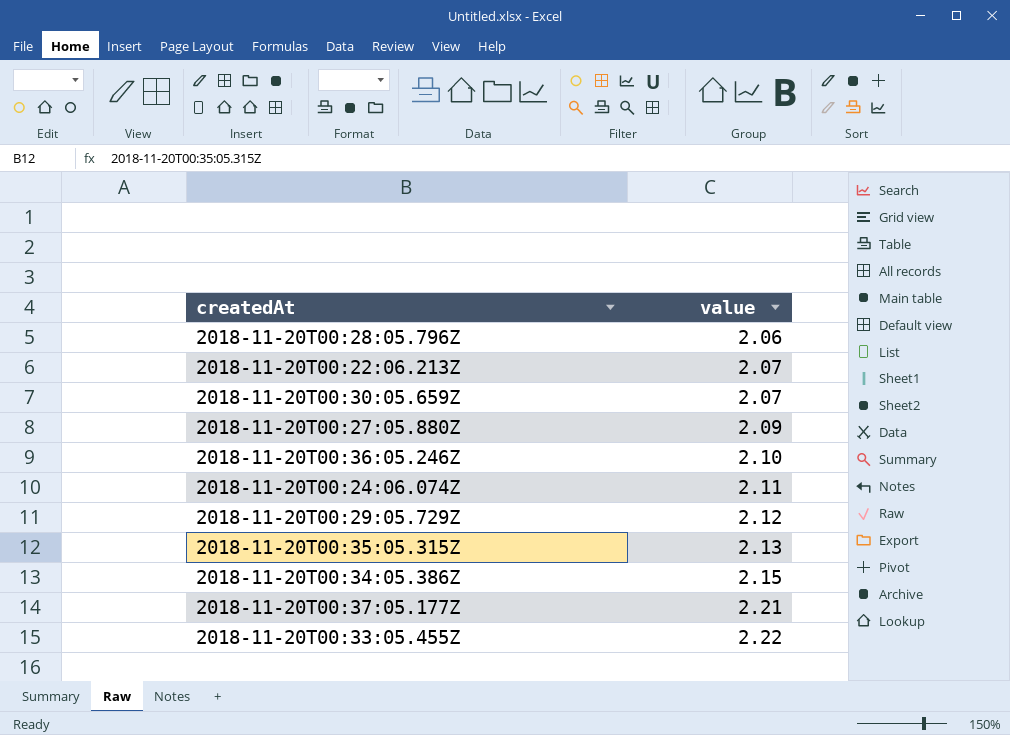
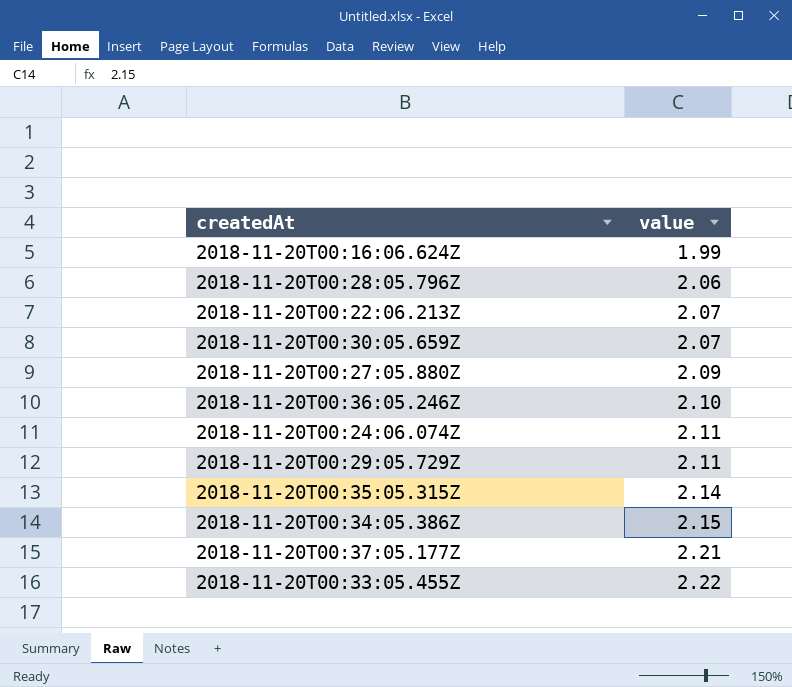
row 2018-11-20T00:16:06.624Z: none -> 1.99
2018-11-20T00:29:05.729Z | value: 2.12 -> 2.11
2018-11-20T00:35:05.315Z | value: 2.13 -> 2.14

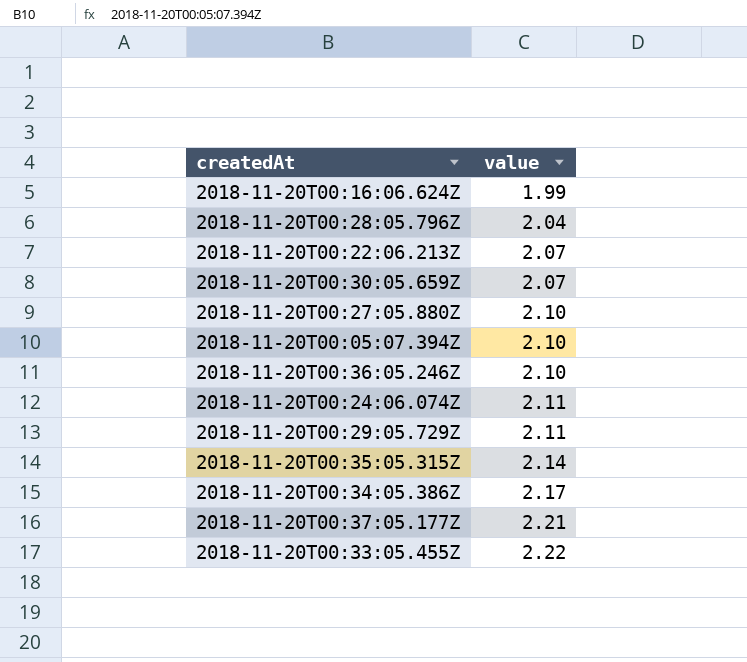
2018-11-20T00:28:05.796Z | value: 2.06 -> 2.04
2018-11-20T00:27:05.880Z | value: 2.09 -> 2.10
row 2018-11-20T00:05:07.394Z: none -> 2.10
2018-11-20T00:34:05.386Z | value: 2.15 -> 2.17

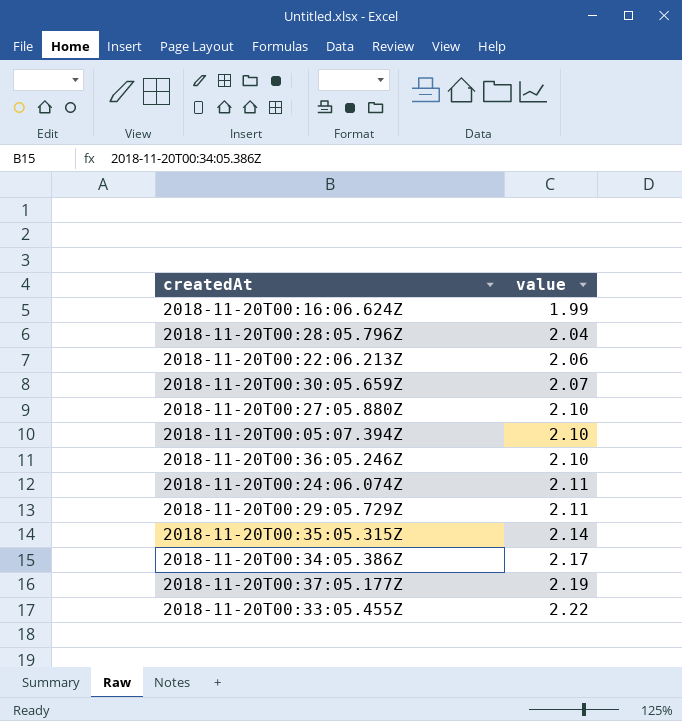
2018-11-20T00:22:06.213Z | value: 2.07 -> 2.06
2018-11-20T00:37:05.177Z | value: 2.21 -> 2.19

